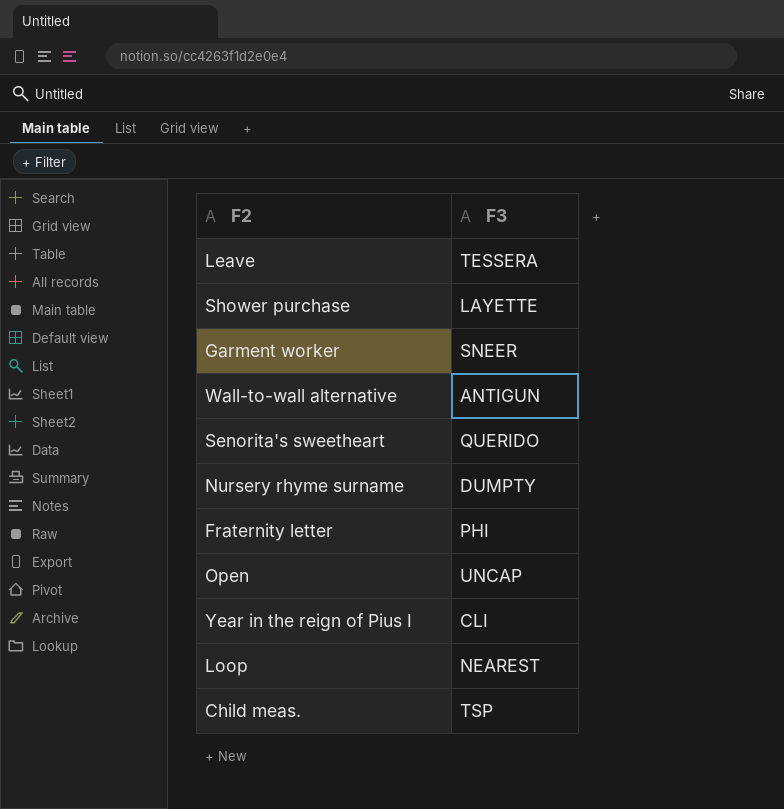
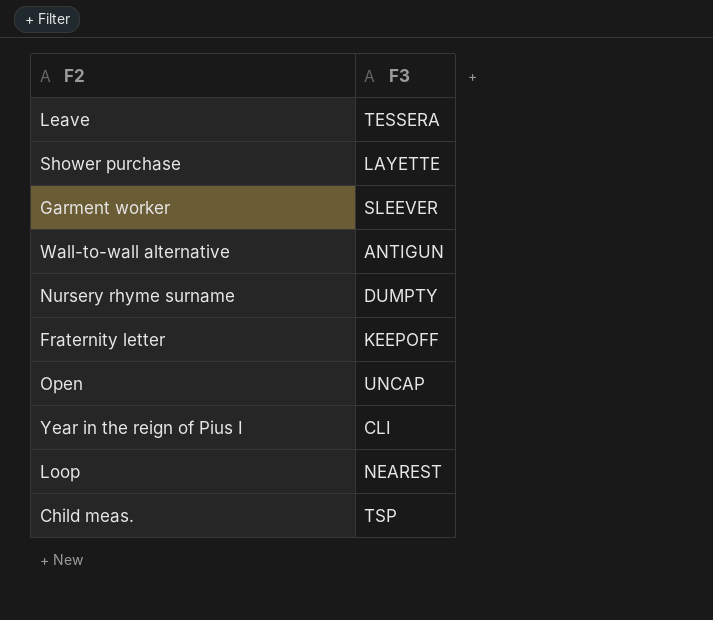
row Senorita's sweetheart: QUERIDO -> none
Garment worker | F3: SNEER -> SLEEVER
Fraternity letter | F3: PHI -> KEEPOFF

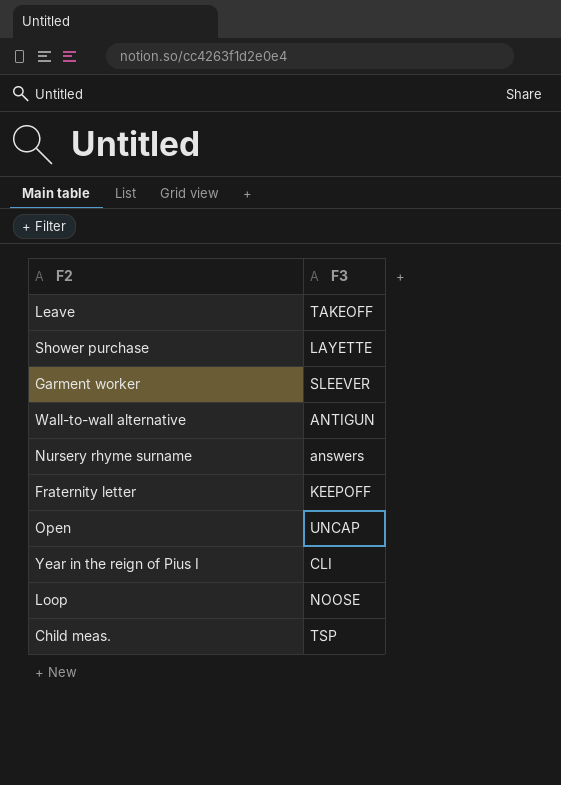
Leave | F3: TESSERA -> TAKEOFF
Nursery rhyme surname | F3: DUMPTY -> answers
Loop | F3: NEAREST -> NOOSE

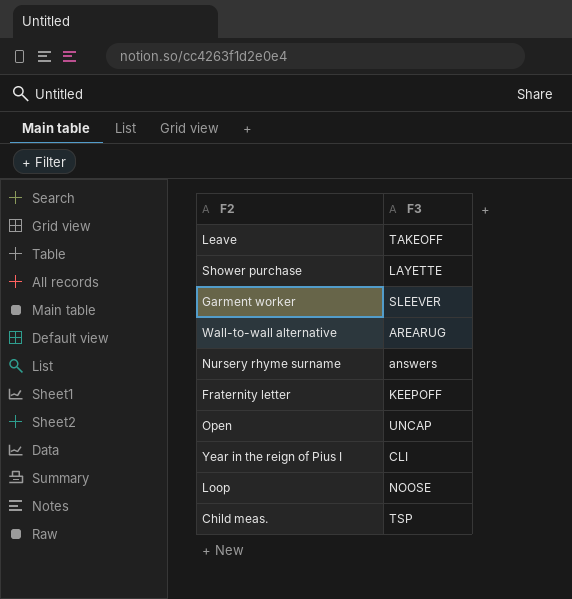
Wall-to-wall alternative | F3: ANTIGUN -> AREARUG

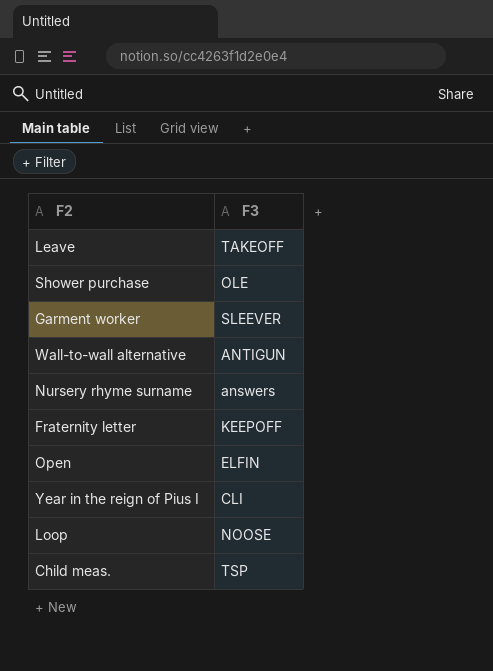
Shower purchase | F3: LAYETTE -> OLE
Wall-to-wall alternative | F3: AREARUG -> ANTIGUN
Open | F3: UNCAP -> ELFIN

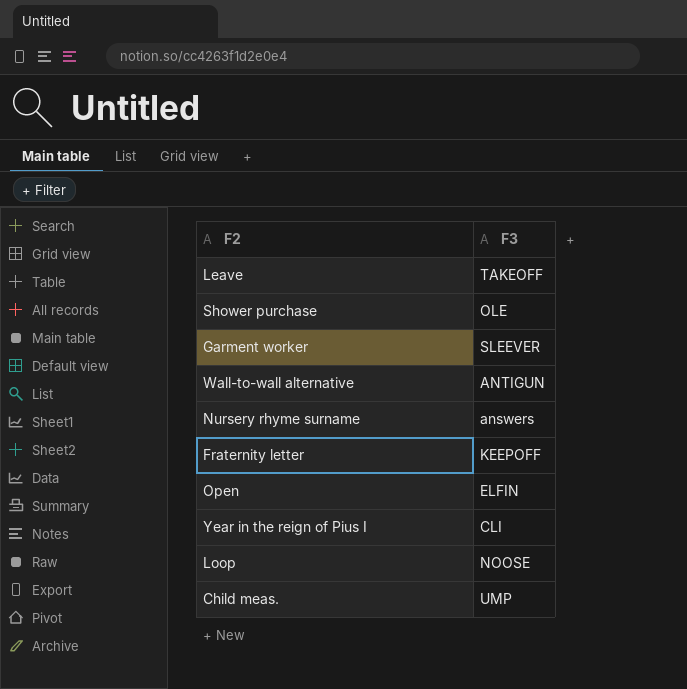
Child meas. | F3: TSP -> UMP

